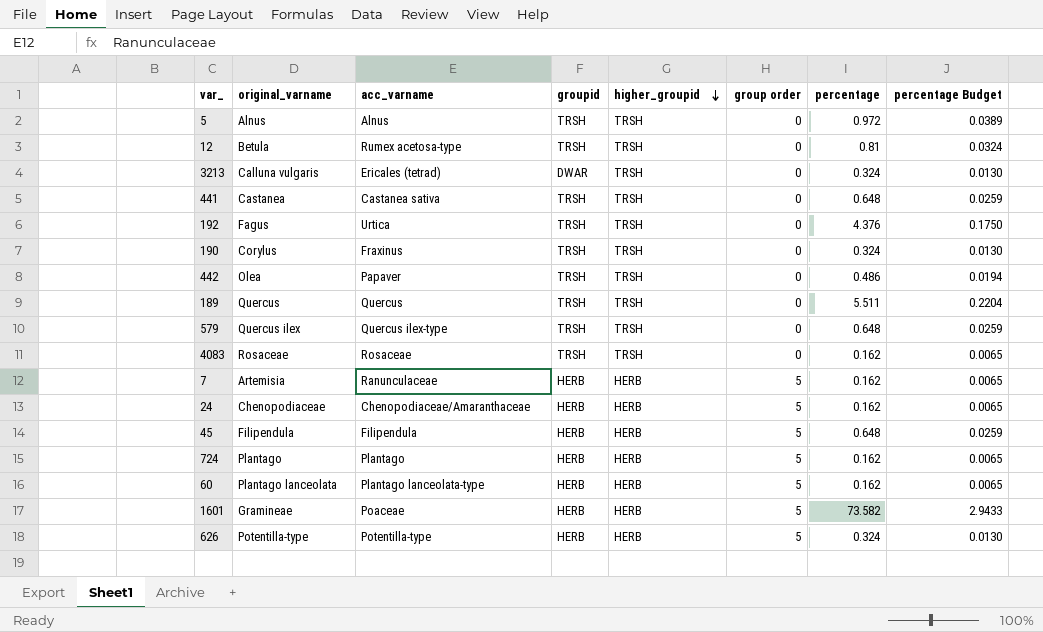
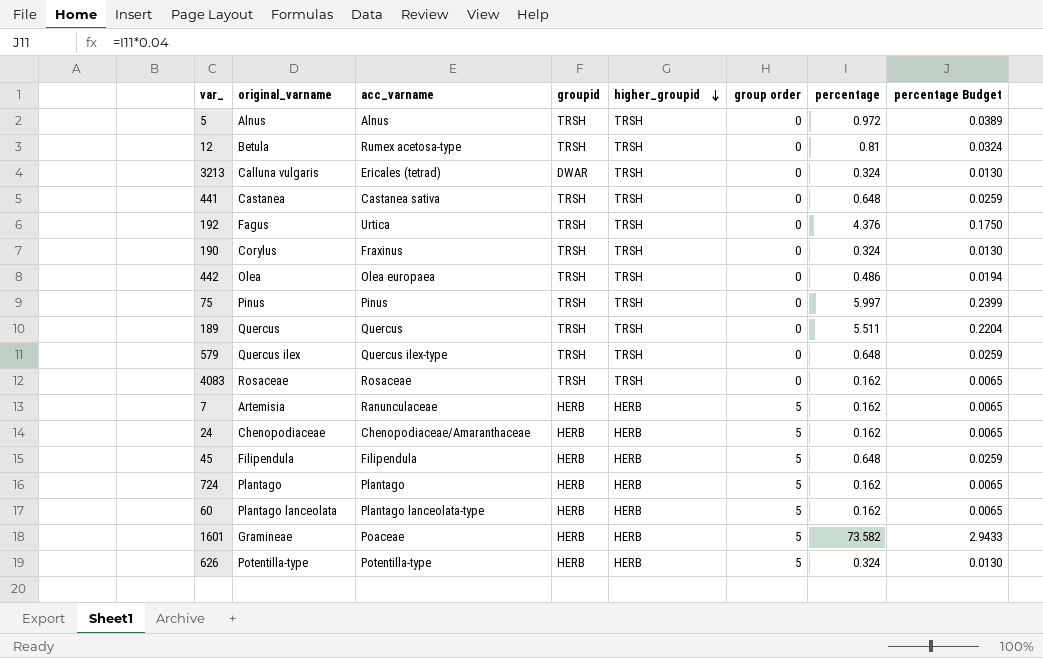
442 | acc_varname: Papaver -> Olea europaea
row 75: none -> Pinus | Pinus | TRSH | TRSH | 0 | 5.997 | 0.2399

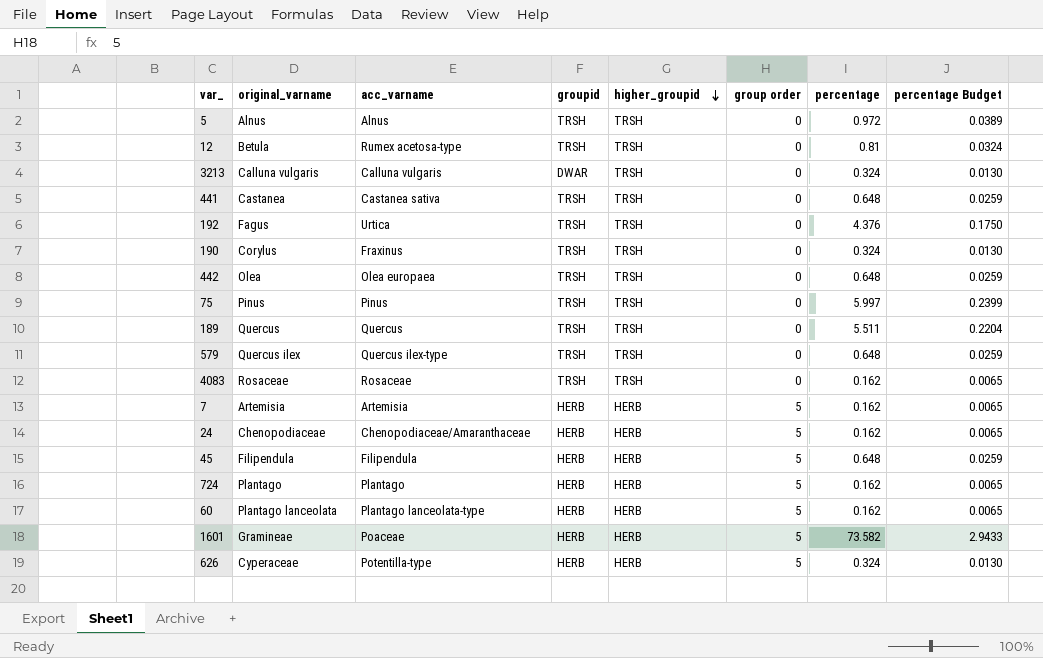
3213 | acc_varname: Ericales (tetrad) -> Calluna vulgaris
442 | percentage: 0.486 -> 0.648
442 | percentage Budget: 0.0194 -> 0.0259
7 | acc_varname: Ranunculaceae -> Artemisia
626 | original_varname: Potentilla-type -> Cyperaceae

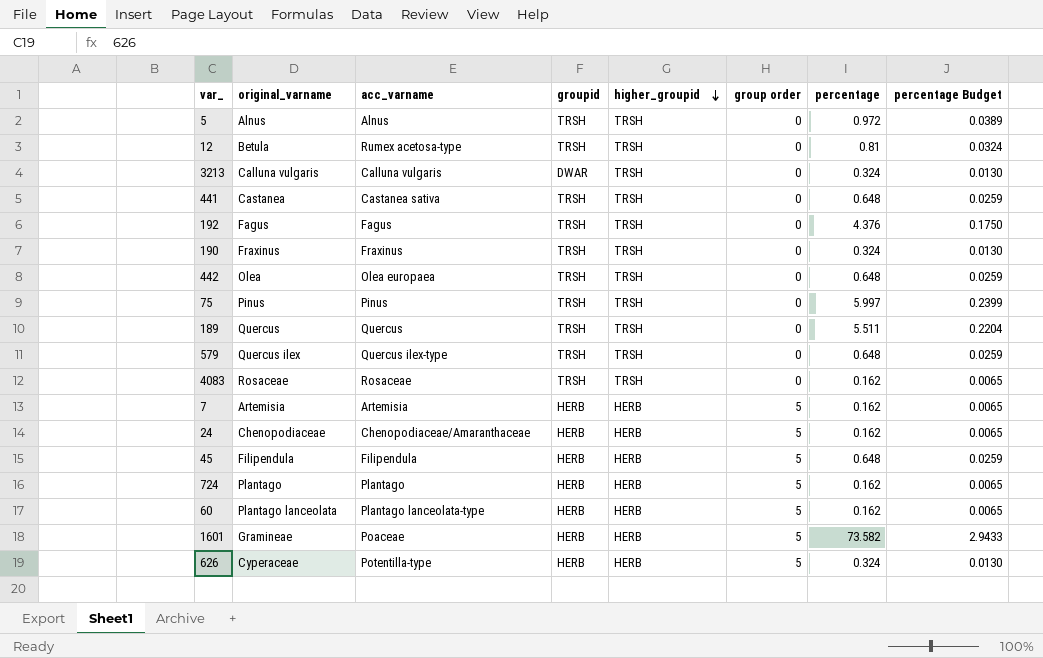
192 | acc_varname: Urtica -> Fagus
190 | original_varname: Corylus -> Fraxinus

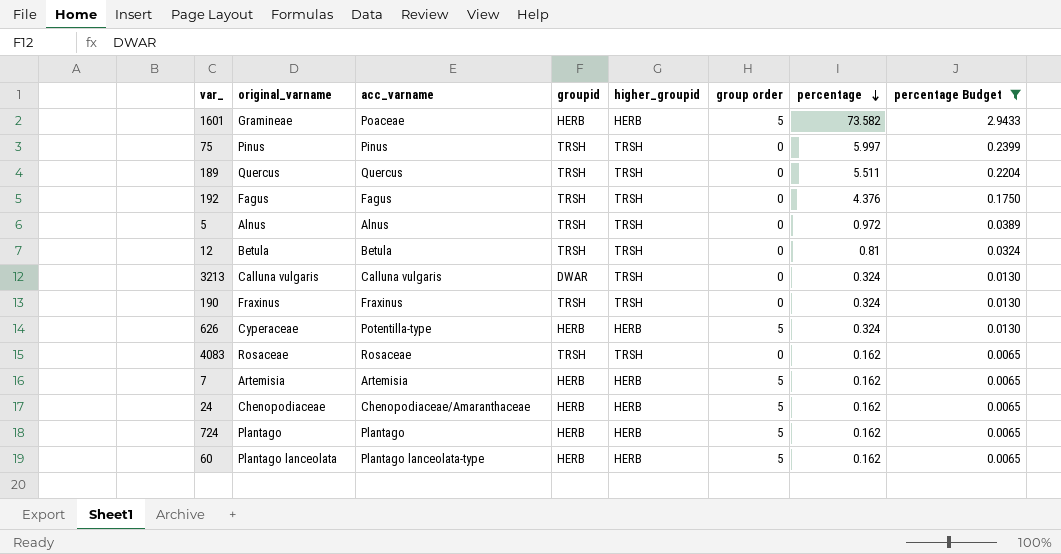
filter: none -> percentage Budget != 0.0259
row order: higher_groupid descending -> percentage descending
12 | acc_varname: Rumex acetosa-type -> Betula

